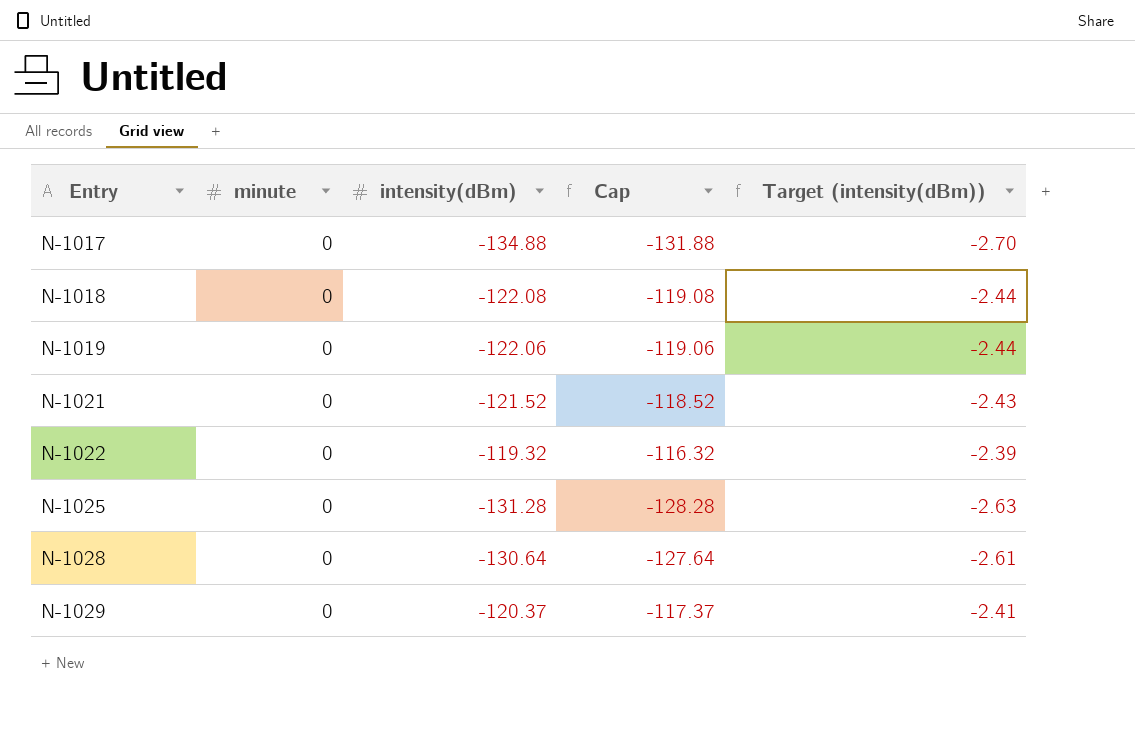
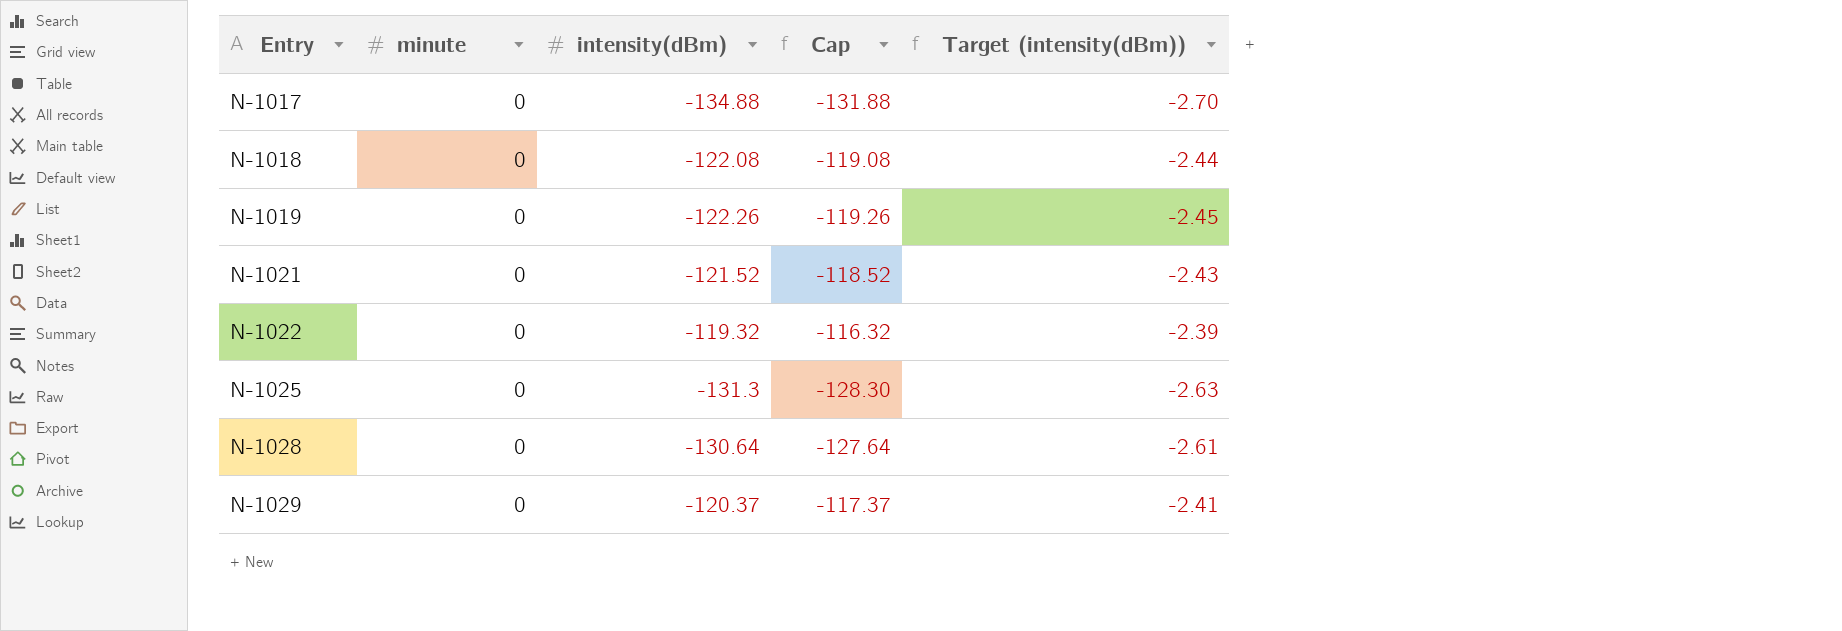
N-1019 | intensity(dBm): -122.06 -> -122.26
N-1019 | Cap: -119.06 -> -119.26
N-1019 | Target (intensity(dBm)): -2.44 -> -2.45
N-1025 | intensity(dBm): -131.28 -> -131.3
N-1025 | Cap: -128.28 -> -128.30

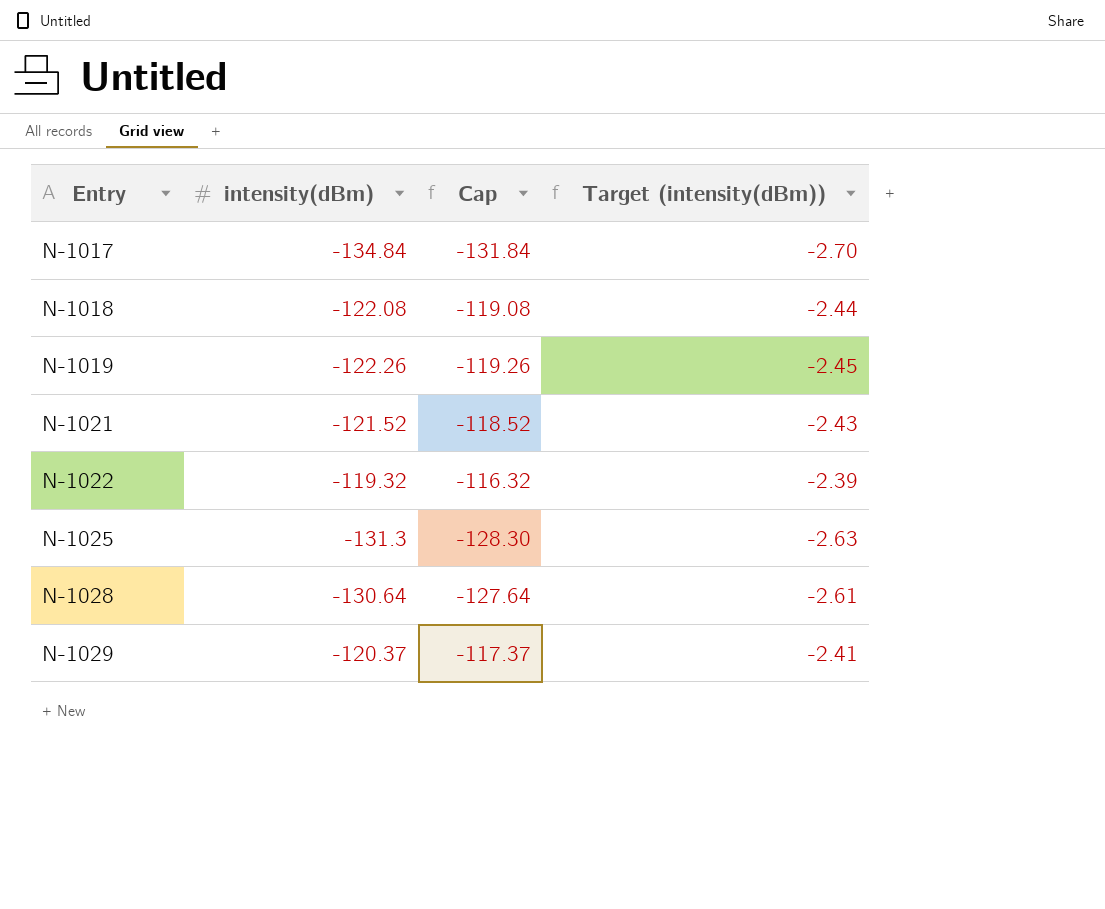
column minute | position: 2 -> none
N-1017 | intensity(dBm): -134.88 -> -134.84
N-1017 | Cap: -131.88 -> -131.84

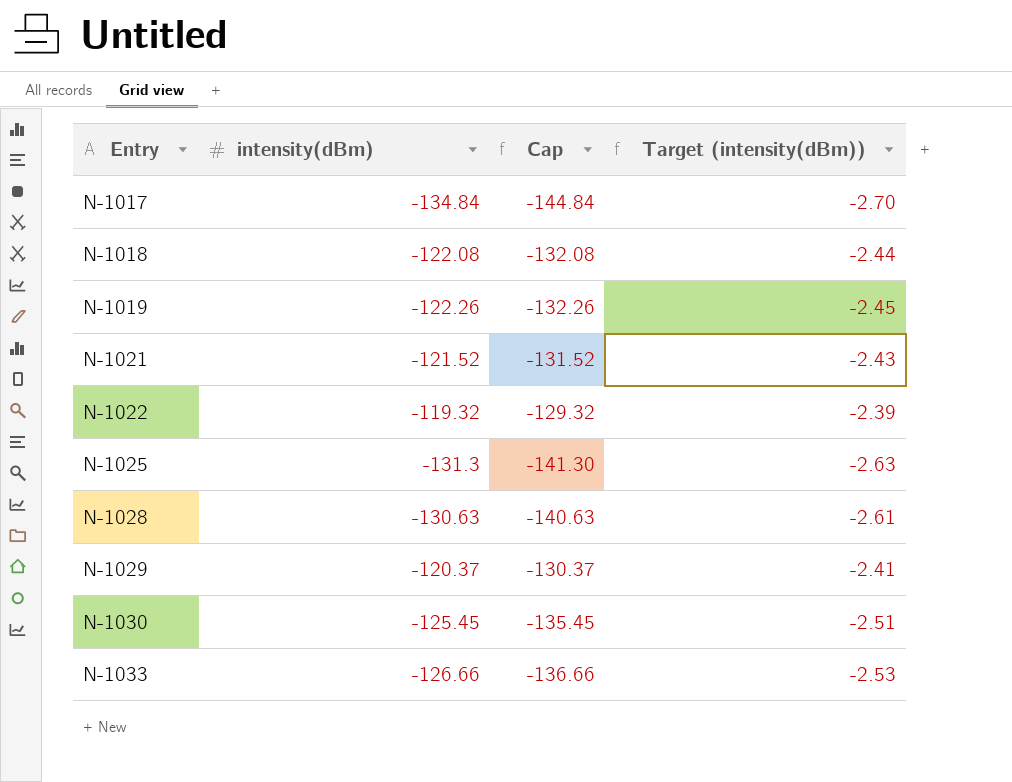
column Cap | formula: [intensity(dBm)] + 3 -> [intensity(dBm)] - 10
N-1028 | intensity(dBm): -130.64 -> -130.63
row N-1030: none -> -125.45 | -135.45 | -2.51
row N-1033: none -> -126.66 | -136.66 | -2.53

